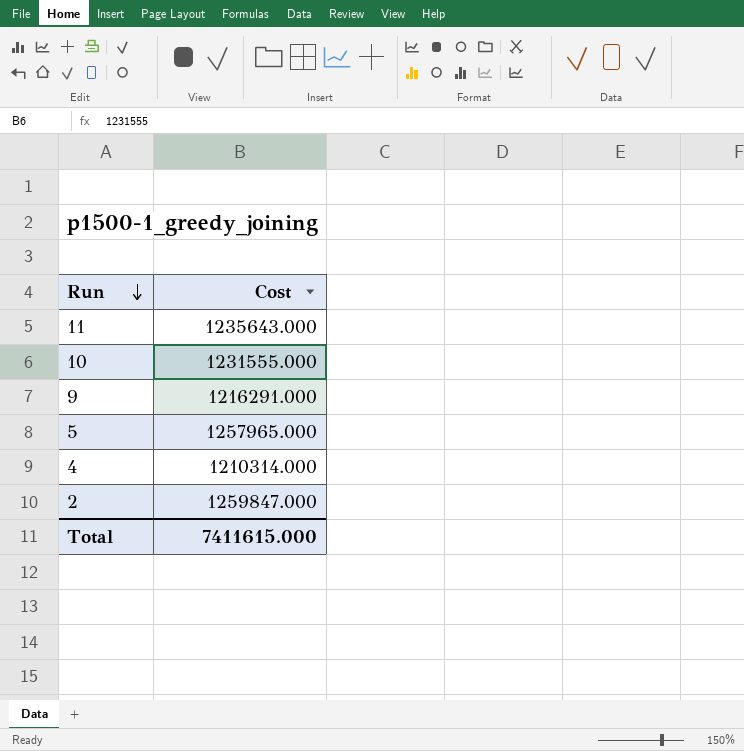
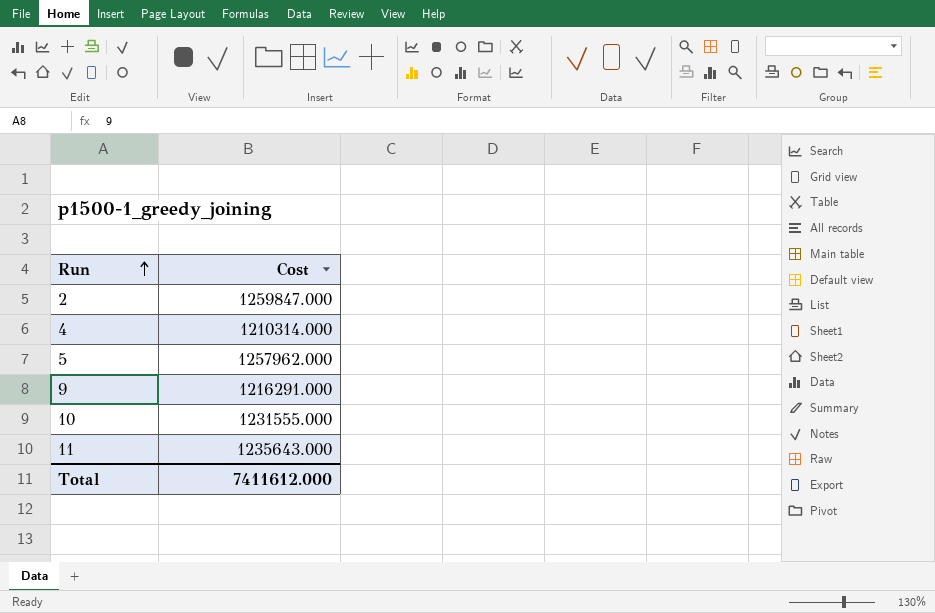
row order: Run descending -> Run ascending
5 | Cost: 1257965.000 -> 1257962.000
Total | Cost: 7411615.000 -> 7411612.000

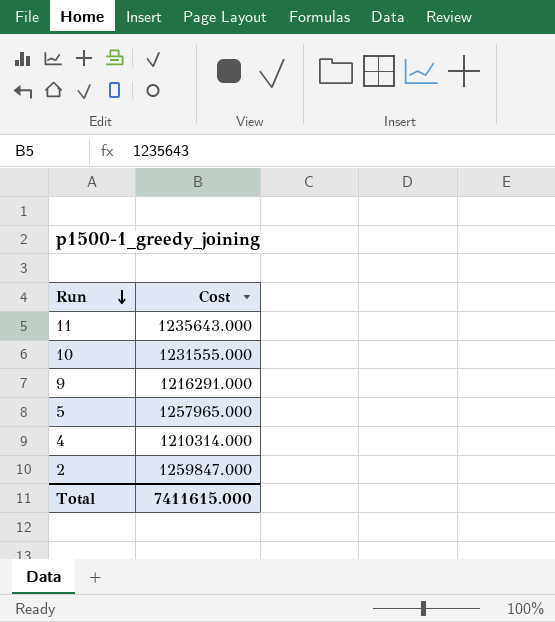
row order: Run ascending -> Run descending
5 | Cost: 1257962.000 -> 1257965.000
Total | Cost: 7411612.000 -> 7411615.000

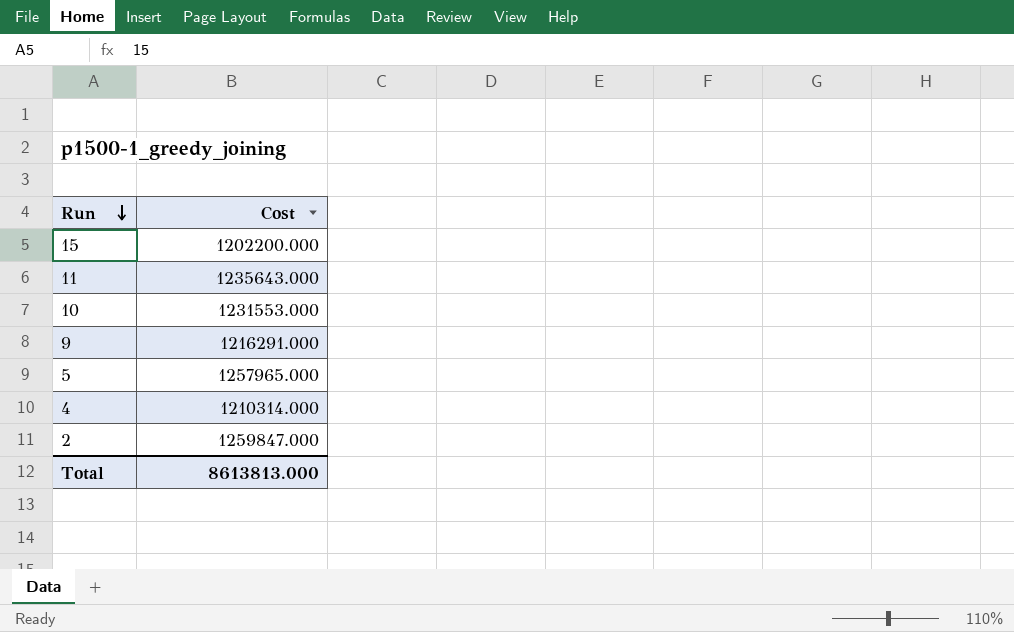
row 15: none -> 1202200.000
10 | Cost: 1231555.000 -> 1231553.000
Total | Cost: 7411615.000 -> 8613813.000

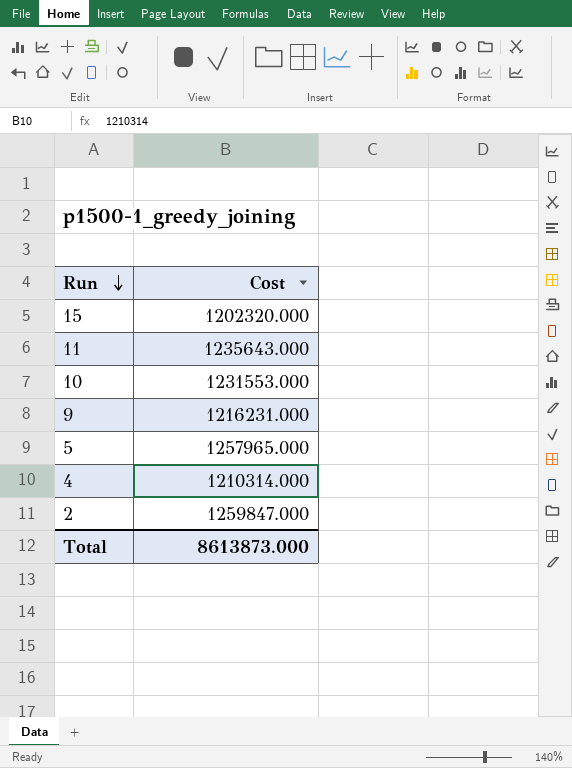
15 | Cost: 1202200.000 -> 1202320.000
9 | Cost: 1216291.000 -> 1216231.000
Total | Cost: 8613813.000 -> 8613873.000

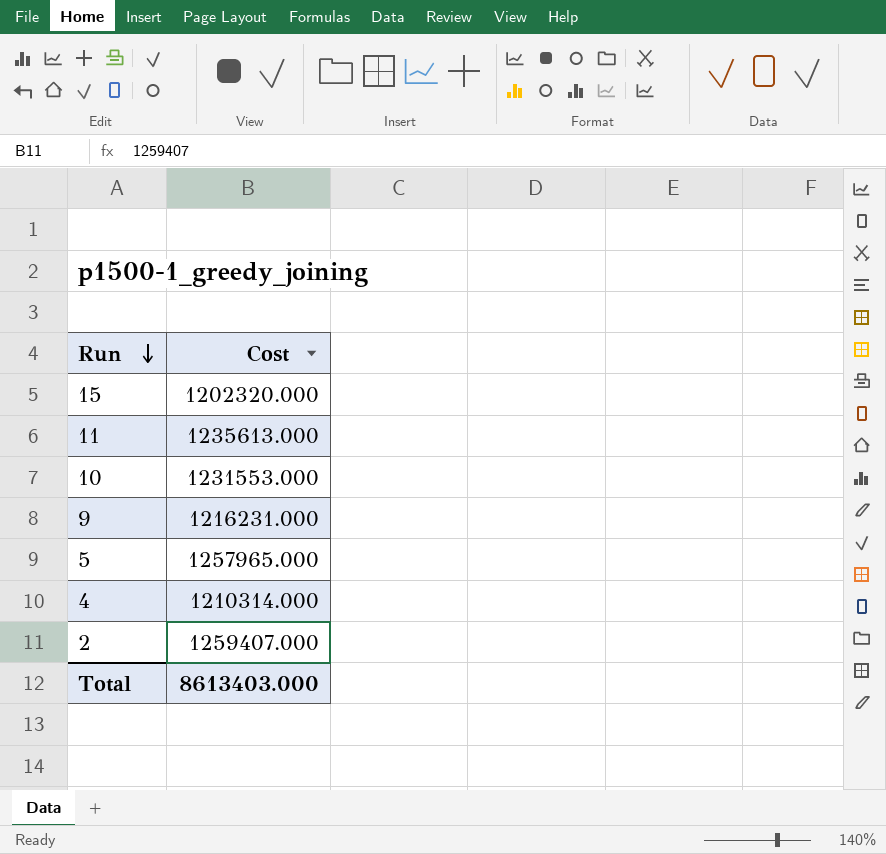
11 | Cost: 1235643.000 -> 1235613.000
2 | Cost: 1259847.000 -> 1259407.000
Total | Cost: 8613873.000 -> 8613403.000

